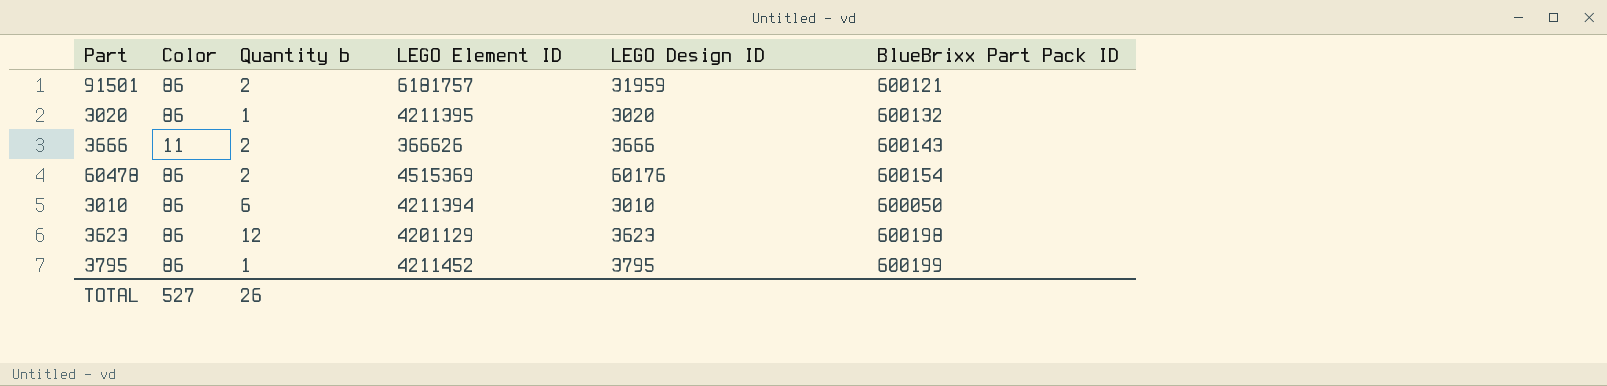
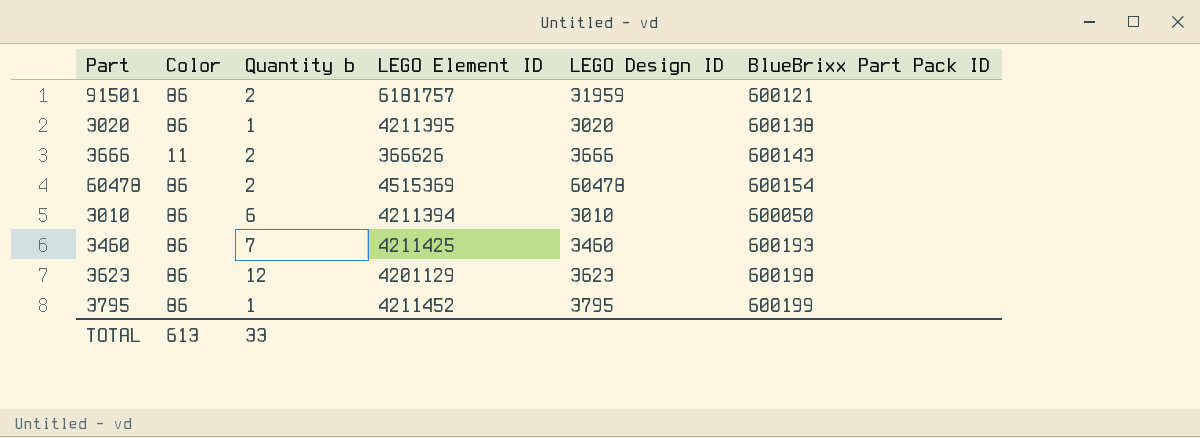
3020 | BlueBrixx Part Pack ID: 600132 -> 600138
60478 | LEGO Design ID: 60176 -> 60478
row 3460: none -> 86 | 7 | 4211425 | 3460 | 600193
TOTAL | Color: 527 -> 613
TOTAL | Quantity b: 26 -> 33

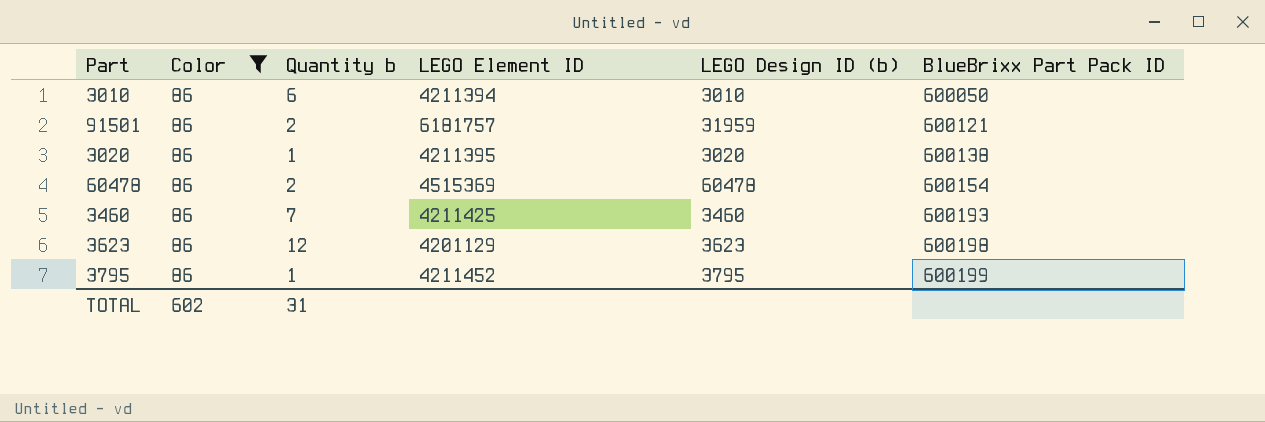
filter: none -> Color = 86
row order: none -> BlueBrixx Part Pack ID ascending
column name: LEGO Design ID -> LEGO Design ID (b)
TOTAL | Color: 613 -> 602
TOTAL | Quantity b: 33 -> 31

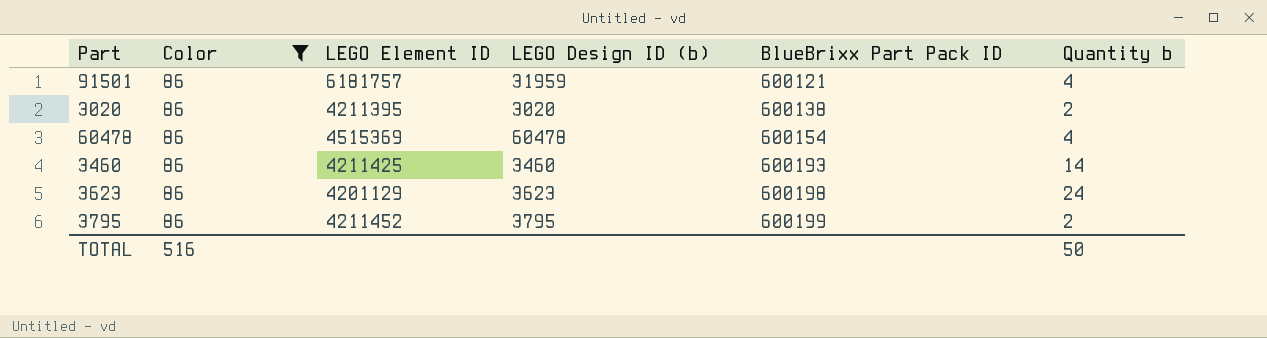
column Quantity b | position: 3 -> 6
row 3010: 86 | 6 | 4211394 | 3010 | 600050 -> none
91501 | Quantity b: 2 -> 4
3020 | Quantity b: 1 -> 2
60478 | Quantity b: 2 -> 4
3460 | Quantity b: 7 -> 14
3623 | Quantity b: 12 -> 24
3795 | Quantity b: 1 -> 2
TOTAL | Color: 602 -> 516
TOTAL | Quantity b: 31 -> 50

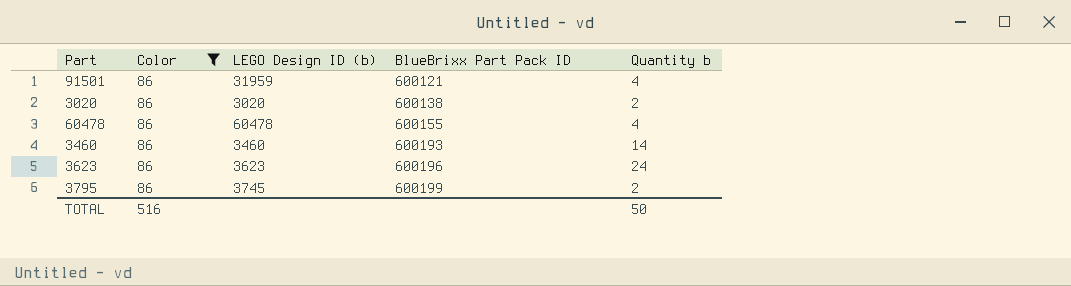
column LEGO Element ID | position: 3 -> none
60478 | BlueBrixx Part Pack ID: 600154 -> 600155
3623 | BlueBrixx Part Pack ID: 600198 -> 600196
3795 | LEGO Design ID (b): 3795 -> 3745

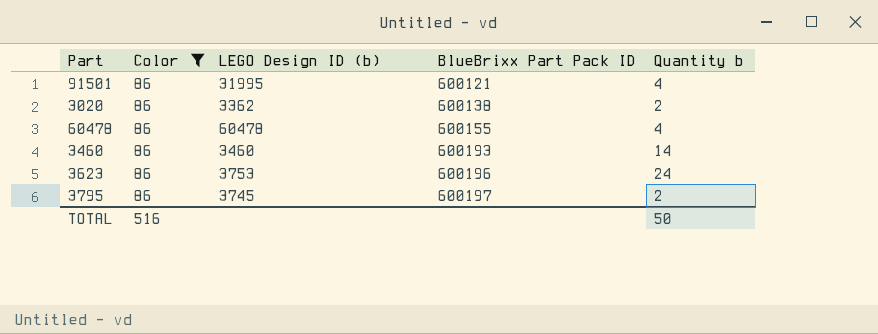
91501 | LEGO Design ID (b): 31959 -> 31995
3020 | LEGO Design ID (b): 3020 -> 3362
3623 | LEGO Design ID (b): 3623 -> 3753
3795 | BlueBrixx Part Pack ID: 600199 -> 600197

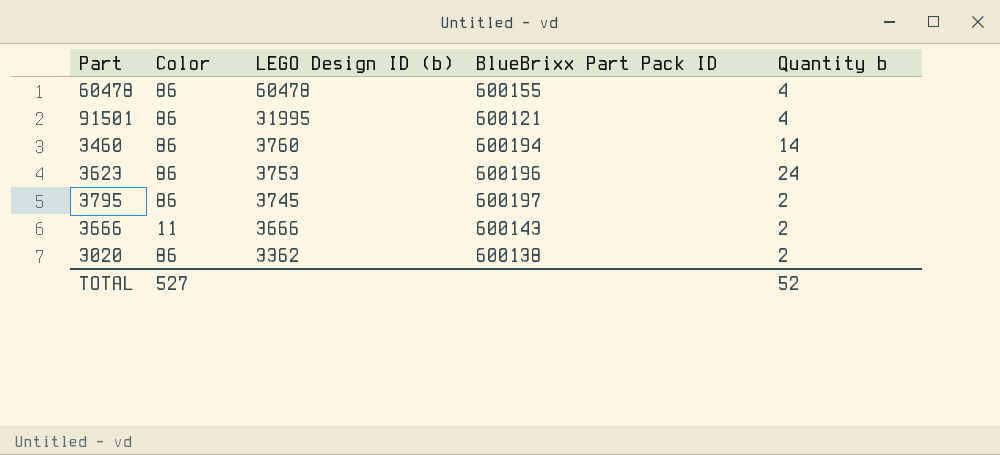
filter: Color = 86 -> none
row order: BlueBrixx Part Pack ID ascending -> LEGO Design ID (b) descending
3460 | LEGO Design ID (b): 3460 -> 3760
3460 | BlueBrixx Part Pack ID: 600193 -> 600194
TOTAL | Color: 516 -> 527
TOTAL | Quantity b: 50 -> 52

